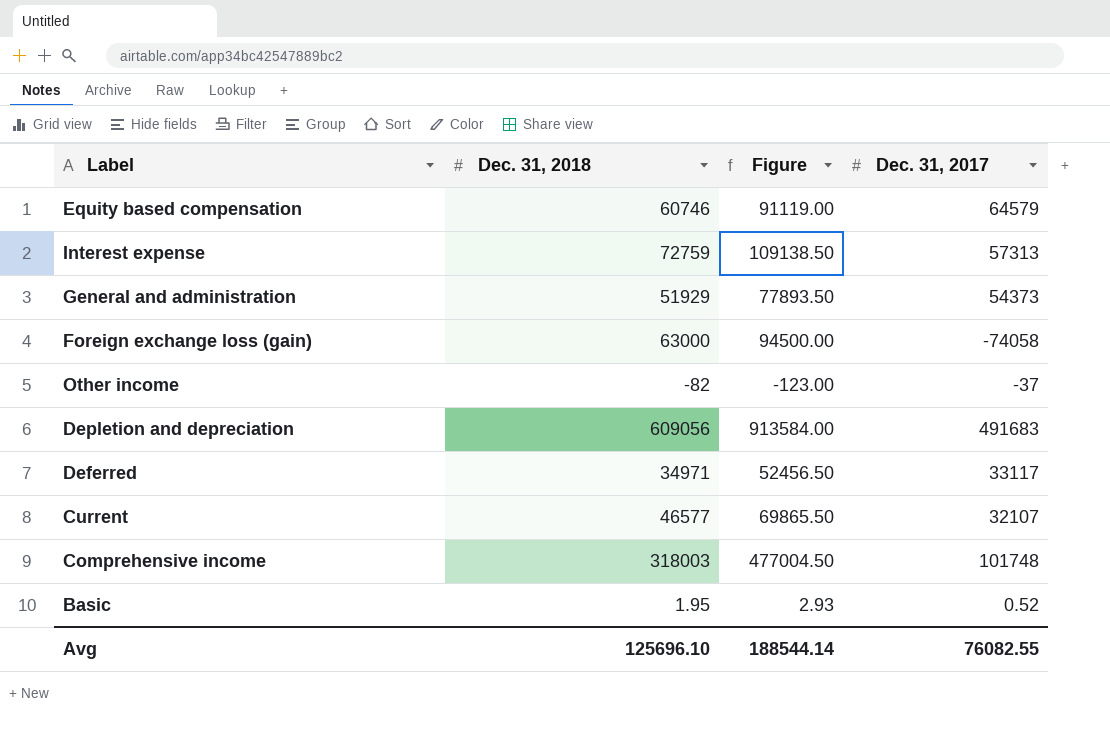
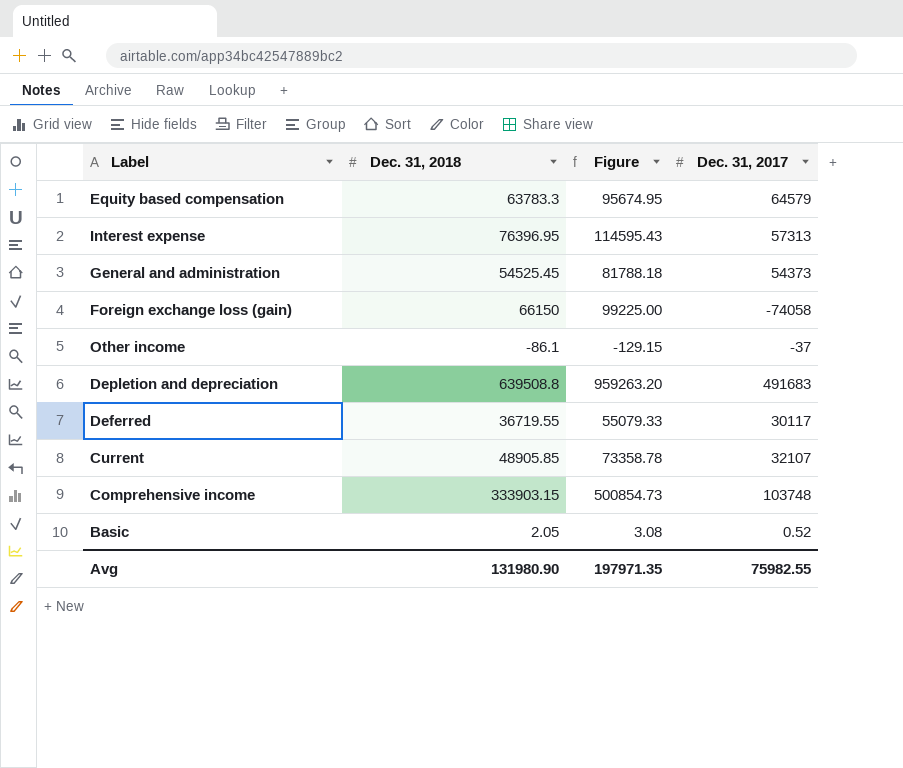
Equity based compensation | Dec. 31, 2018: 60746 -> 63783.3
Equity based compensation | Figure: 91119.00 -> 95674.95
Interest expense | Dec. 31, 2018: 72759 -> 76396.95
Interest expense | Figure: 109138.50 -> 114595.43
General and administration | Dec. 31, 2018: 51929 -> 54525.45
General and administration | Figure: 77893.50 -> 81788.18
Foreign exchange loss (gain) | Dec. 31, 2018: 63000 -> 66150
Foreign exchange loss (gain) | Figure: 94500.00 -> 99225.00
Other income | Dec. 31, 2018: -82 -> -86.1
Other income | Figure: -123.00 -> -129.15
Depletion and depreciation | Dec. 31, 2018: 609056 -> 639508.8
Depletion and depreciation | Figure: 913584.00 -> 959263.20
Deferred | Dec. 31, 2018: 34971 -> 36719.55
Deferred | Figure: 52456.50 -> 55079.33
Deferred | Dec. 31, 2017: 33117 -> 30117
Current | Dec. 31, 2018: 46577 -> 48905.85
Current | Figure: 69865.50 -> 73358.78
Comprehensive income | Dec. 31, 2018: 318003 -> 333903.15
Comprehensive income | Figure: 477004.50 -> 500854.73
Comprehensive income | Dec. 31, 2017: 101748 -> 103748
Basic | Dec. 31, 2018: 1.95 -> 2.05
Basic | Figure: 2.93 -> 3.08
Avg | Dec. 31, 2018: 125696.10 -> 131980.90
Avg | Figure: 188544.14 -> 197971.35
Avg | Dec. 31, 2017: 76082.55 -> 75982.55

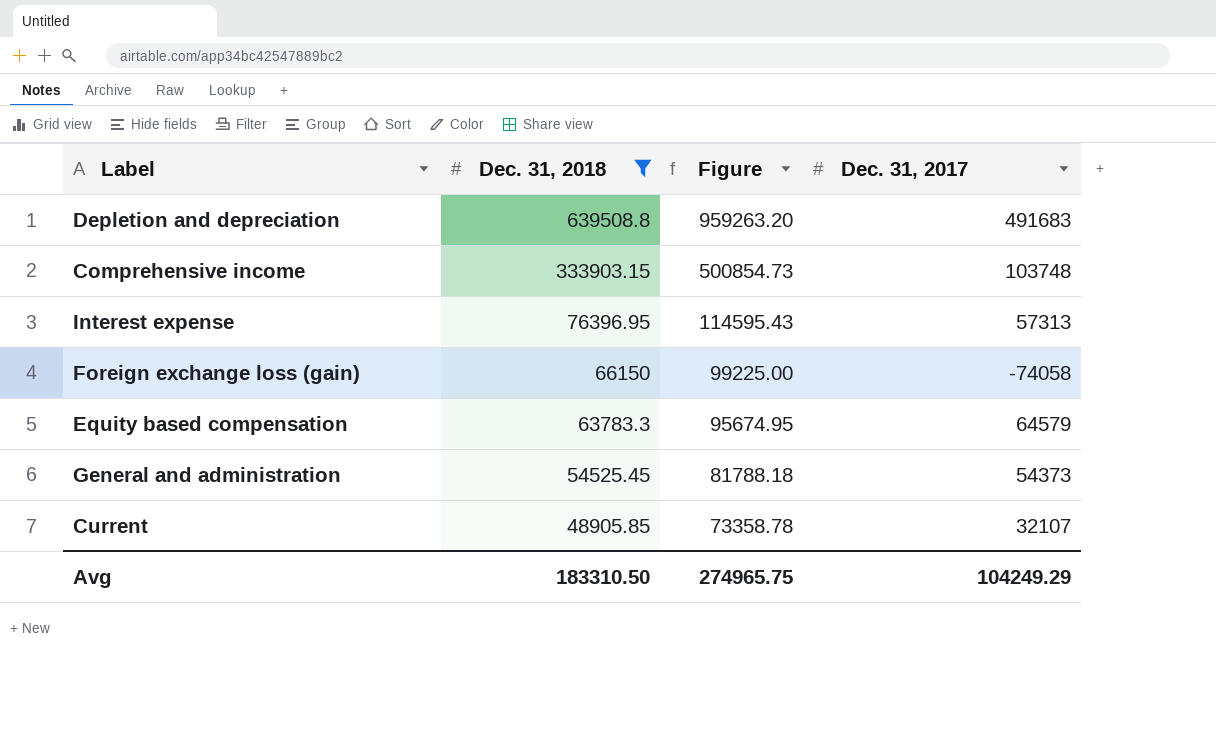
filter: none -> Dec. 31, 2018 >= 48905.85
row order: none -> Dec. 31, 2018 descending
Avg | Dec. 31, 2018: 131980.90 -> 183310.50
Avg | Figure: 197971.35 -> 274965.75
Avg | Dec. 31, 2017: 75982.55 -> 104249.29

